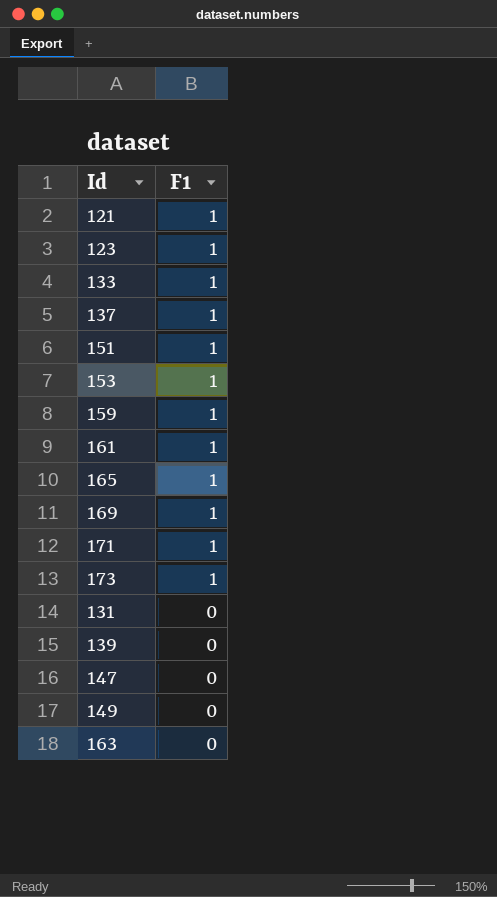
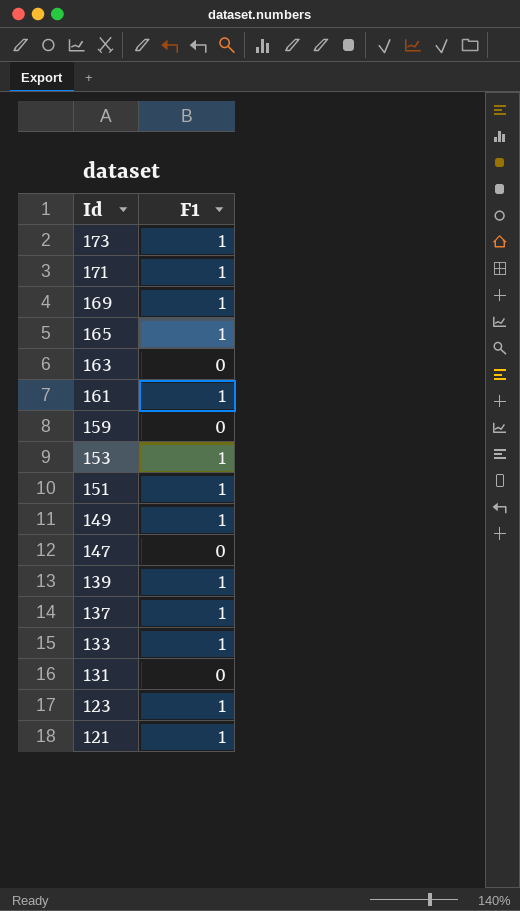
row order: F1 descending -> Id descending
159 | F1: 1 -> 0
149 | F1: 0 -> 1
139 | F1: 0 -> 1

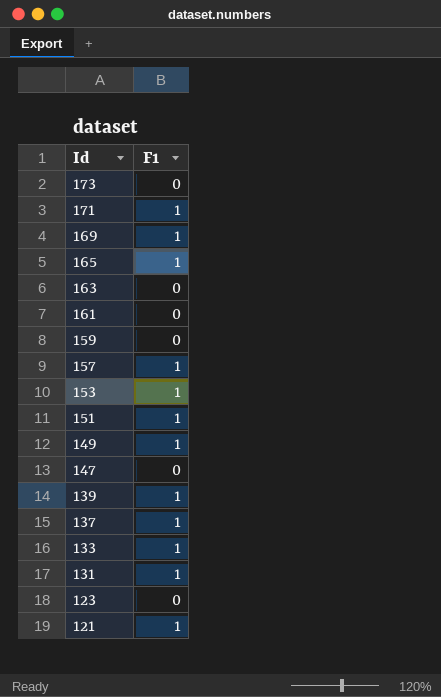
173 | F1: 1 -> 0
161 | F1: 1 -> 0
row 157: none -> 1
131 | F1: 0 -> 1
123 | F1: 1 -> 0

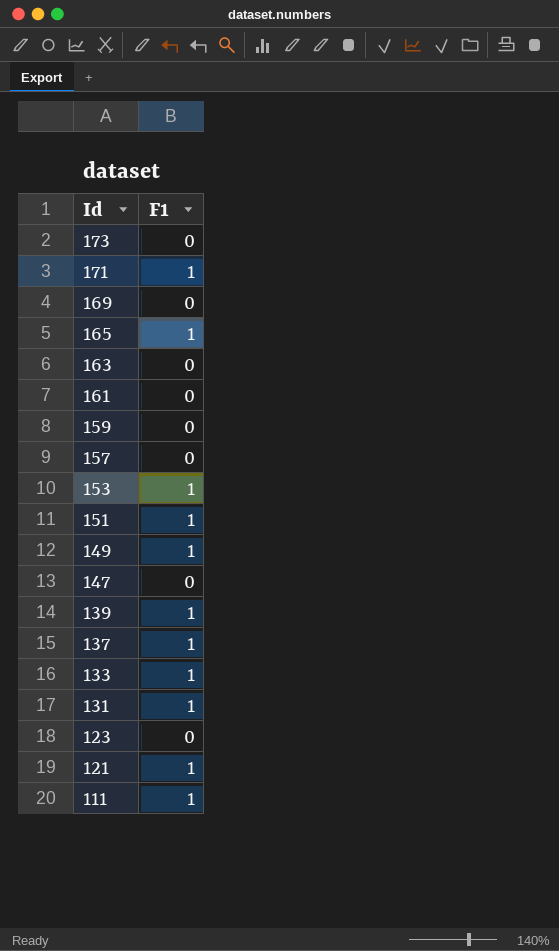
169 | F1: 1 -> 0
157 | F1: 1 -> 0
row 111: none -> 1

